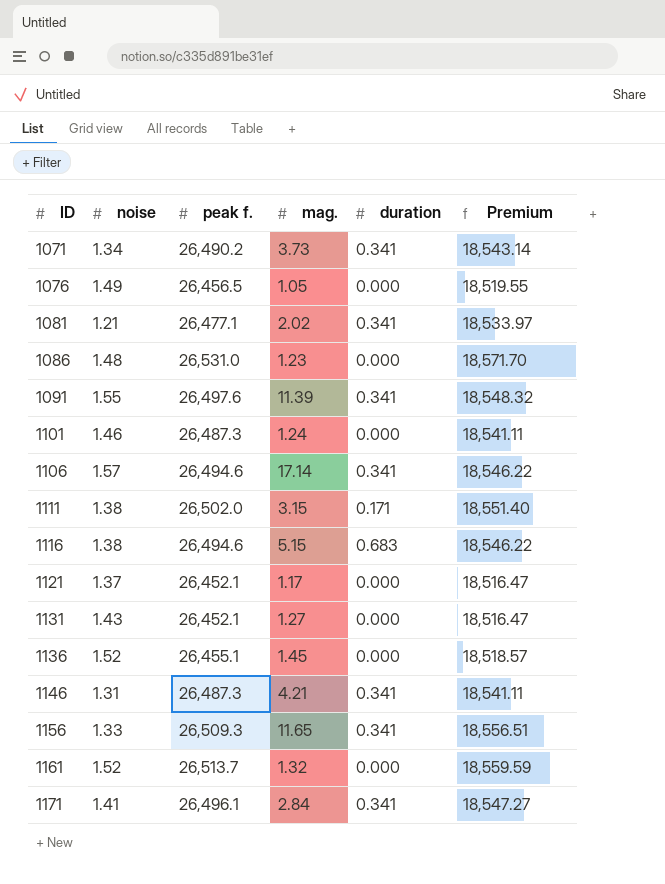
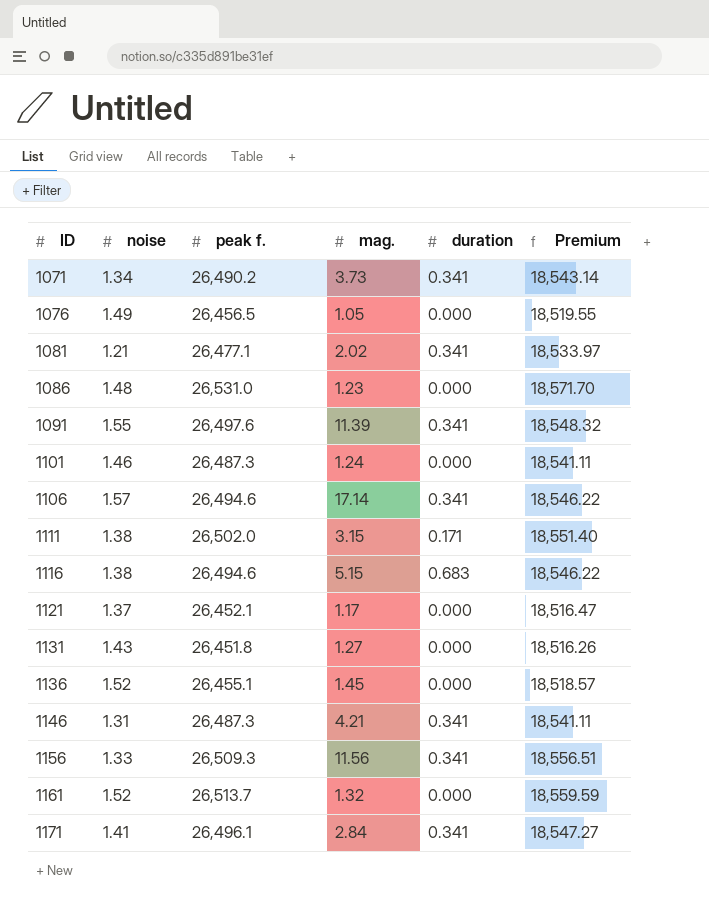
1131 | peak f.: 26,452.1 -> 26,451.8
1131 | Premium: 18,516.47 -> 18,516.26
1156 | mag.: 11.65 -> 11.56

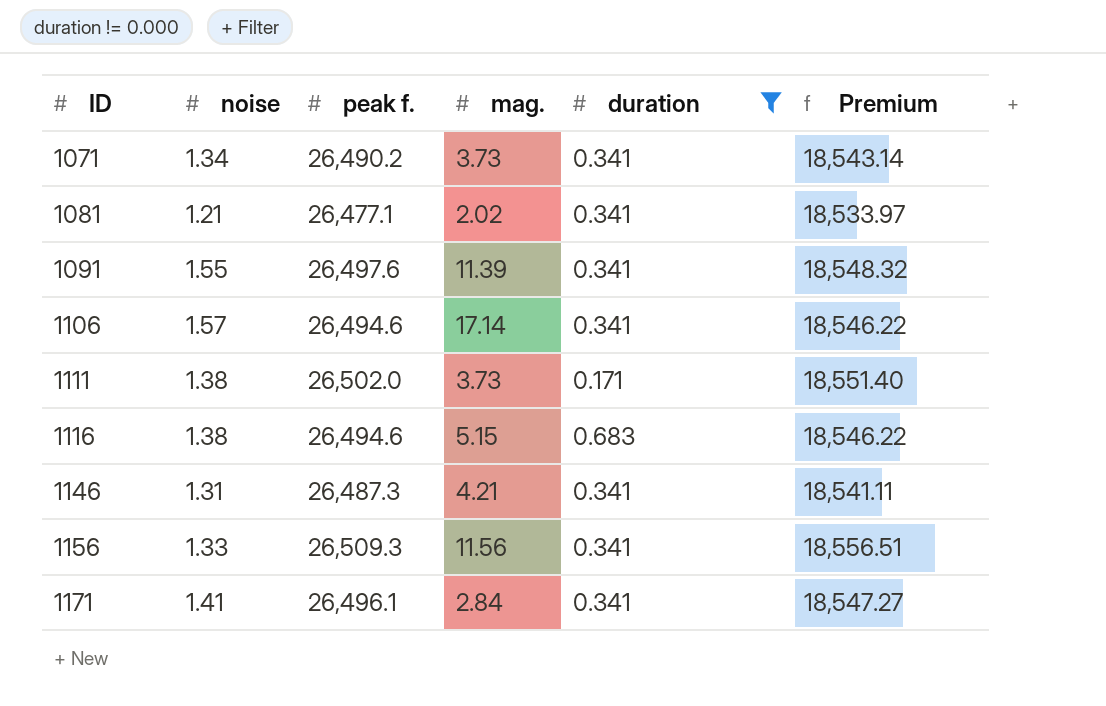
filter: none -> duration != 0.000
1111 | mag.: 3.15 -> 3.73

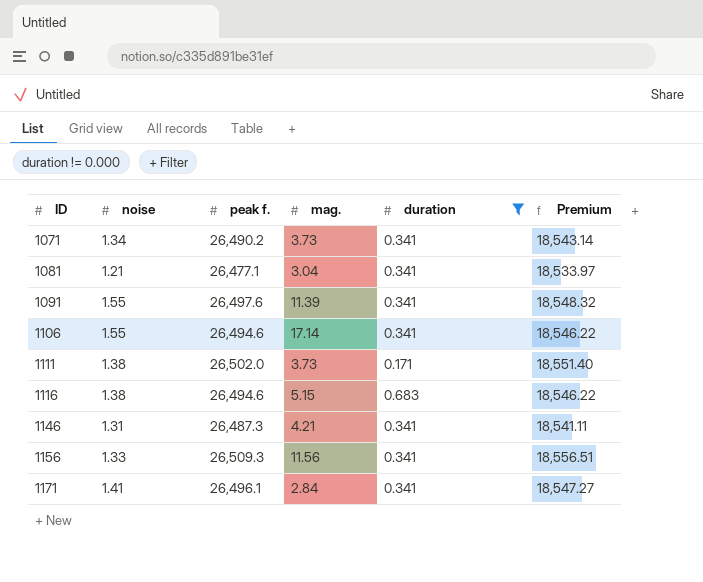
1081 | mag.: 2.02 -> 3.04
1106 | noise: 1.57 -> 1.55

